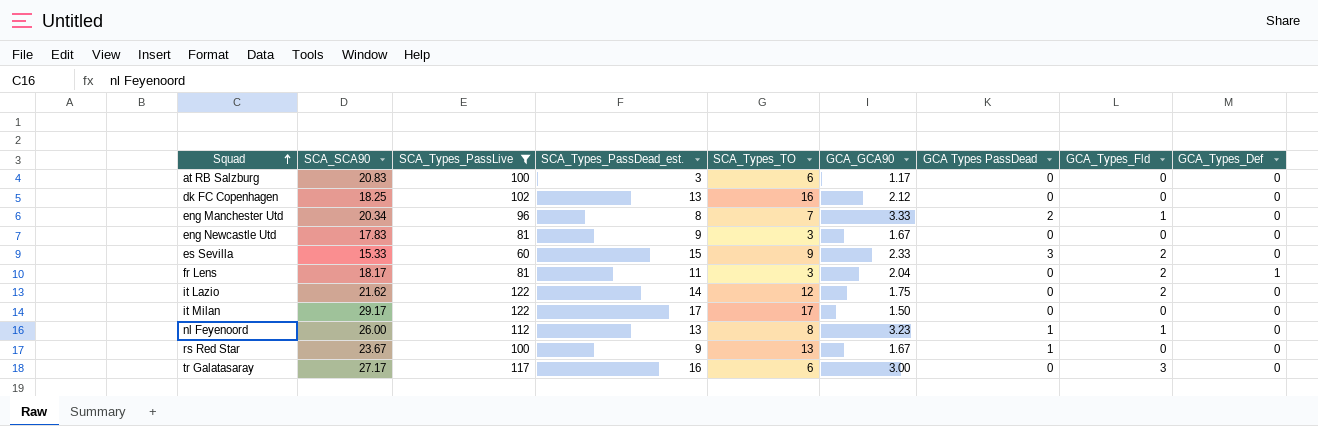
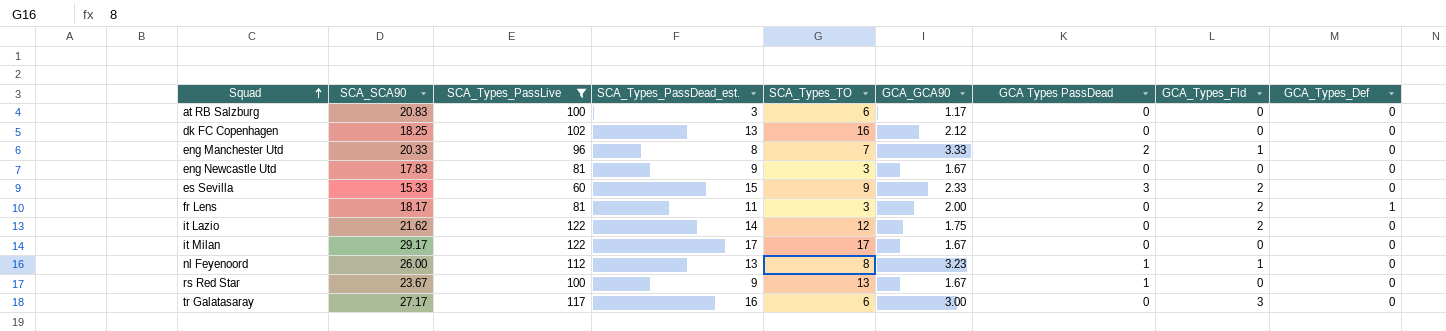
eng Manchester Utd | SCA_SCA90: 20.34 -> 20.33
fr Lens | GCA_GCA90: 2.04 -> 2.00
it Milan | GCA_GCA90: 1.50 -> 1.67

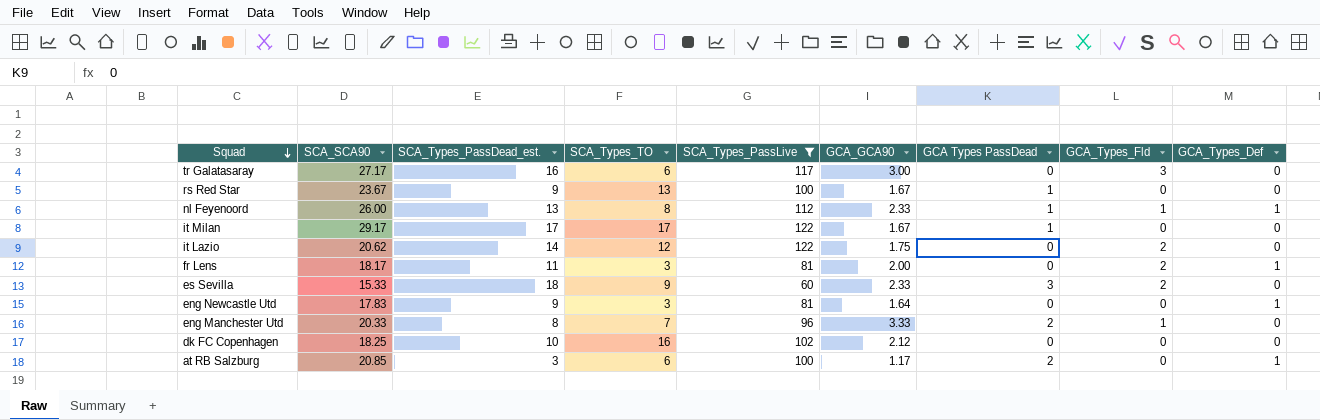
row order: Squad ascending -> Squad descending
column SCA_Types_PassLive | position: 3 -> 5
nl Feyenoord | GCA_GCA90: 3.23 -> 2.33
nl Feyenoord | GCA_Types_Def: 0 -> 1
it Milan | GCA Types PassDead: 0 -> 1
it Lazio | SCA_SCA90: 21.62 -> 20.62
es Sevilla | SCA_Types_PassDead_est.: 15 -> 18
eng Newcastle Utd | GCA_GCA90: 1.67 -> 1.64
eng Newcastle Utd | GCA_Types_Def: 0 -> 1
dk FC Copenhagen | SCA_Types_PassDead_est.: 13 -> 10
at RB Salzburg | SCA_SCA90: 20.83 -> 20.85
at RB Salzburg | GCA Types PassDead: 0 -> 2
at RB Salzburg | GCA_Types_Def: 0 -> 1

